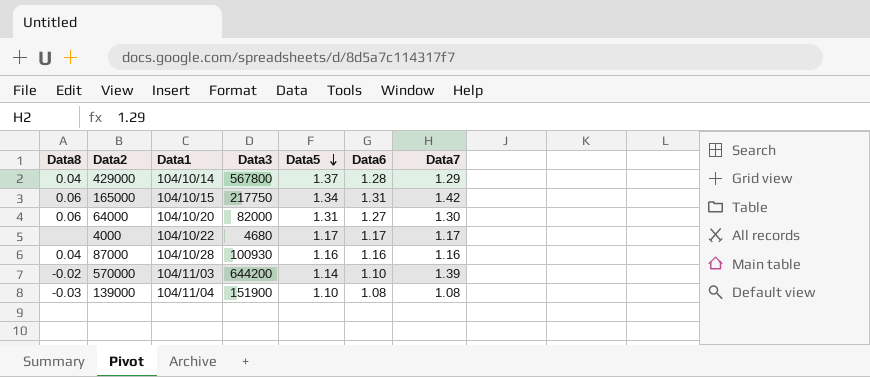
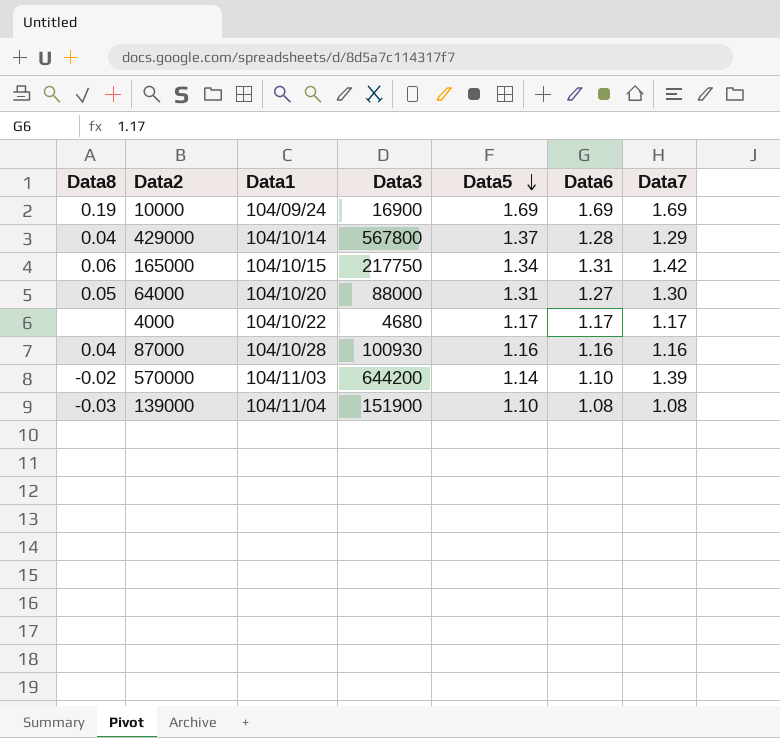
row 10000: none -> 0.19 | 104/09/24 | 16900 | 1.69 | 1.69 | 1.69
64000 | Data8: 0.06 -> 0.05
64000 | Data3: 82000 -> 88000

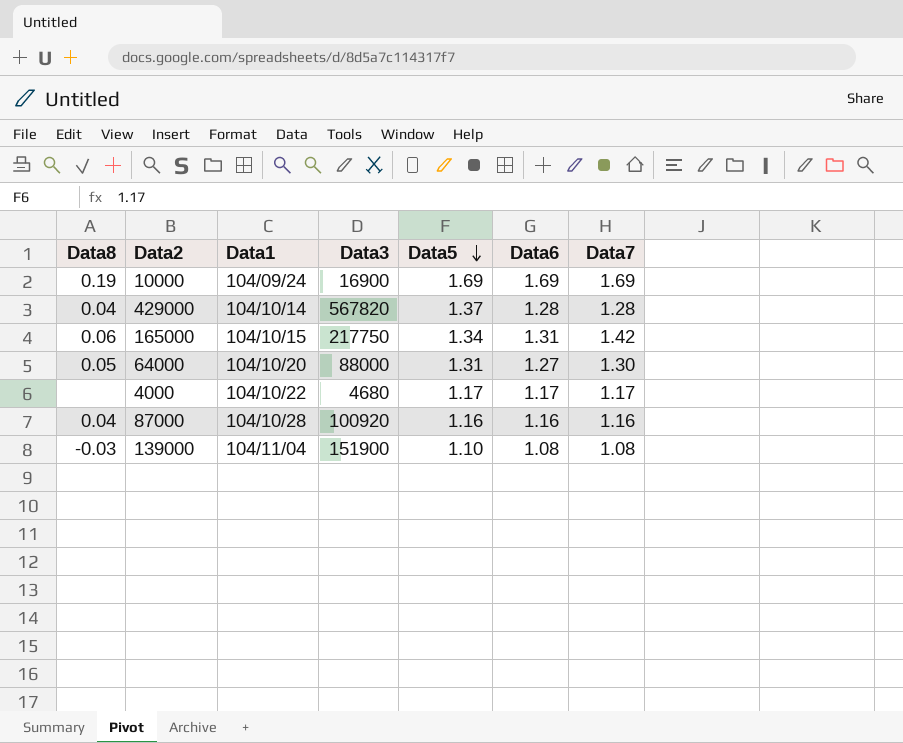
row 570000: -0.02 | 104/11/03 | 644200 | 1.14 | 1.10 | 1.39 -> none
429000 | Data3: 567800 -> 567820
429000 | Data7: 1.29 -> 1.28
87000 | Data3: 100930 -> 100920

